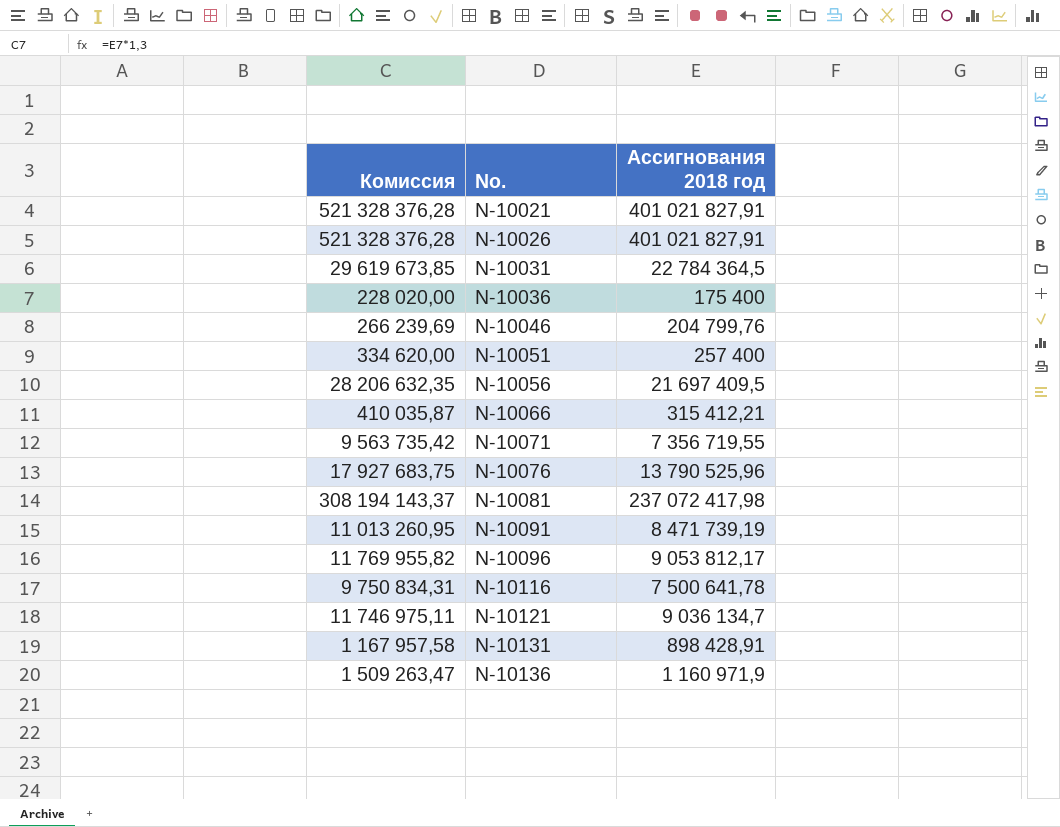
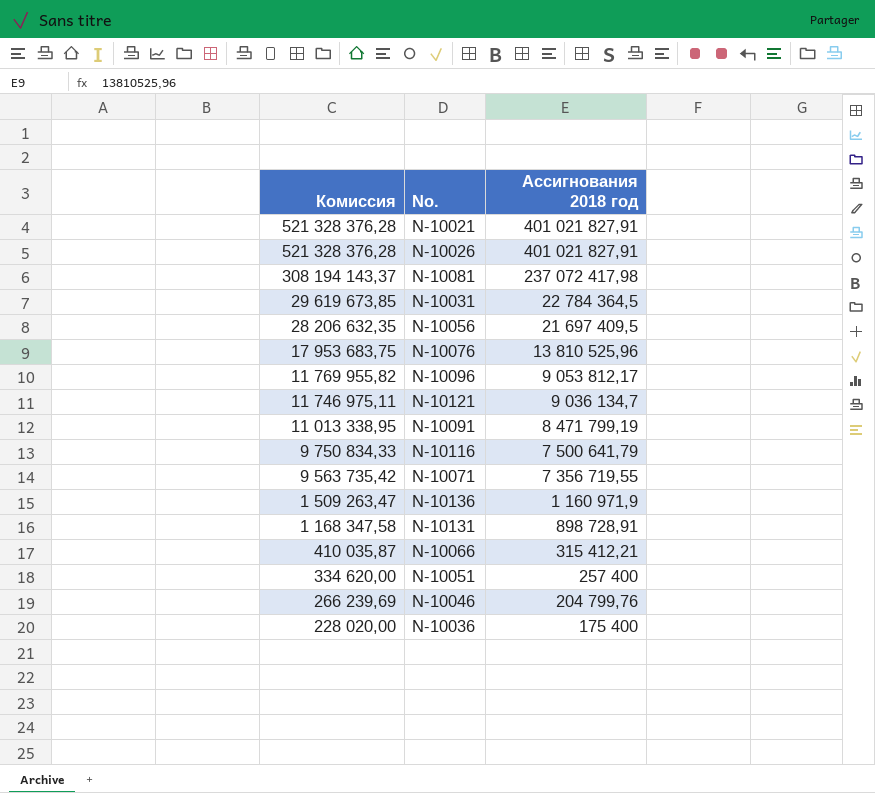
row order: No. ascending -> Комиссия descending
N-10076 | Комиссия: 17 927 683,75 -> 17 953 683,75
N-10076 | Ассигнования 2018 год: 13 790 525,96 -> 13 810 525,96
N-10091 | Комиссия: 11 013 260,95 -> 11 013 338,95
N-10091 | Ассигнования 2018 год: 8 471 739,19 -> 8 471 799,19
N-10116 | Комиссия: 9 750 834,31 -> 9 750 834,33
N-10116 | Ассигнования 2018 год: 7 500 641,78 -> 7 500 641,79
N-10131 | Комиссия: 1 167 957,58 -> 1 168 347,58
N-10131 | Ассигнования 2018 год: 898 428,91 -> 898 728,91

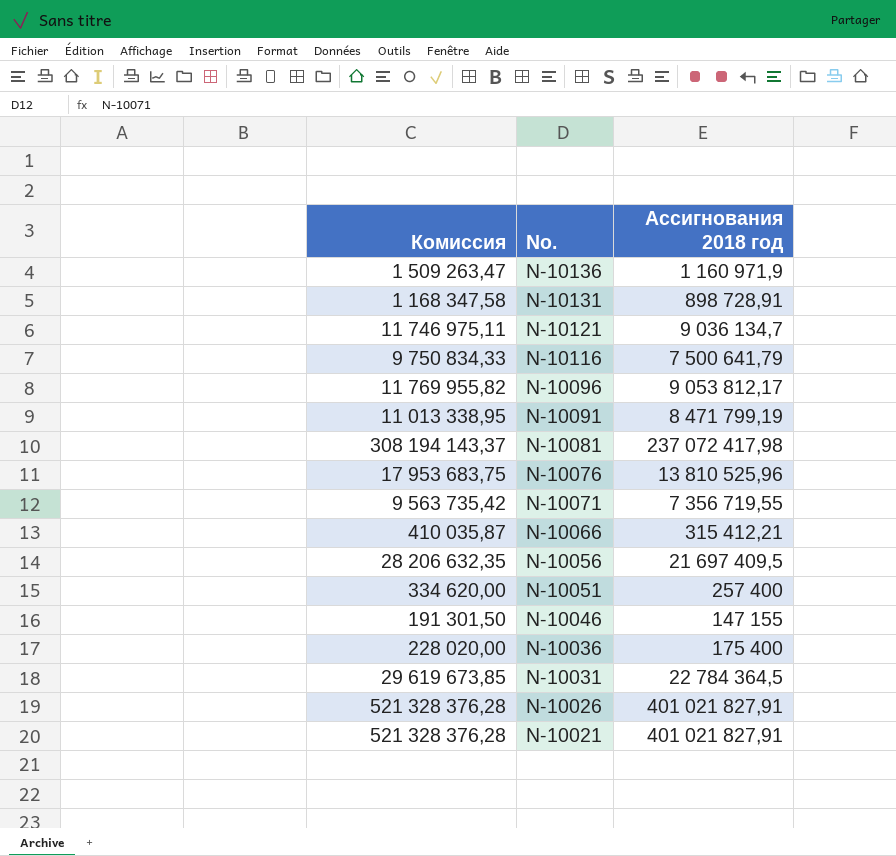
row order: Комиссия descending -> No. descending
N-10046 | Комиссия: 266 239,69 -> 191 301,50
N-10046 | Ассигнования 2018 год: 204 799,76 -> 147 155

